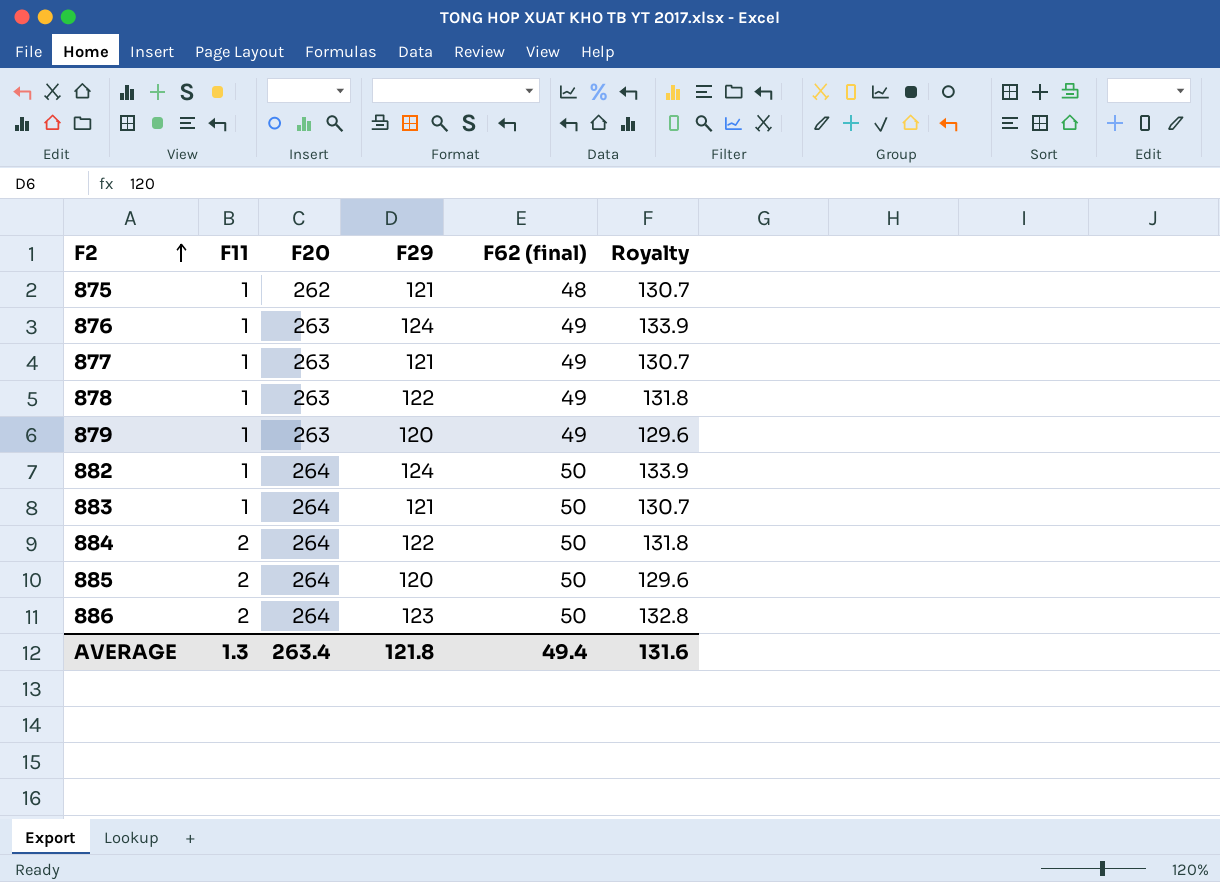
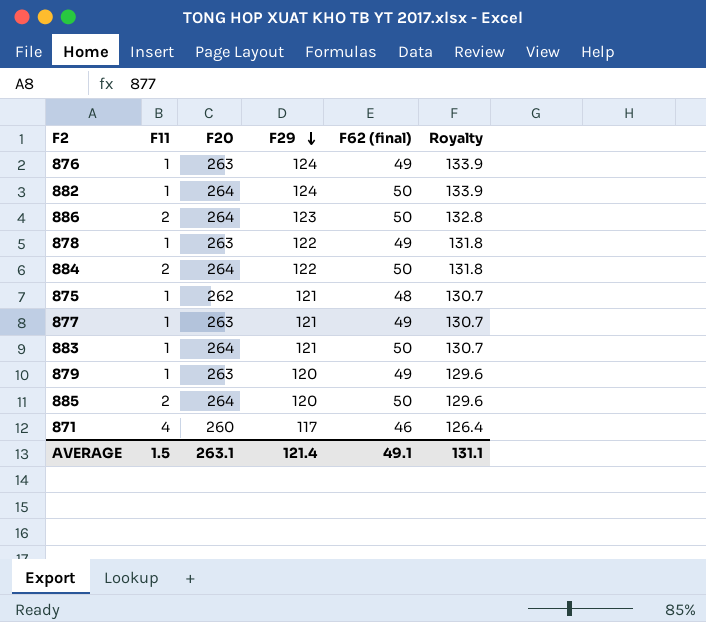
row order: F2 ascending -> F29 descending
row 871: none -> 4 | 260 | 117 | 46 | 126.4
AVERAGE | F11: 1.3 -> 1.5
AVERAGE | F20: 263.4 -> 263.1
AVERAGE | F29: 121.8 -> 121.4
AVERAGE | F62 (final): 49.4 -> 49.1
AVERAGE | Royalty: 131.6 -> 131.1

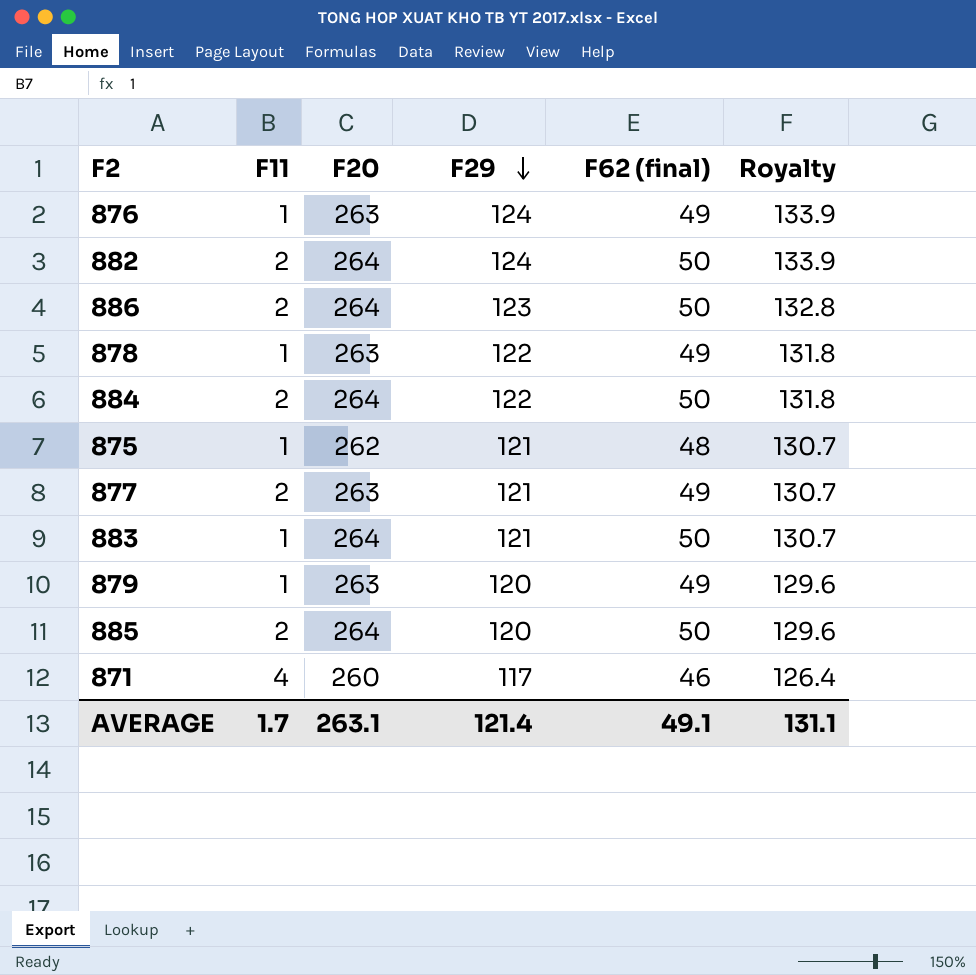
882 | F11: 1 -> 2
877 | F11: 1 -> 2
AVERAGE | F11: 1.5 -> 1.7

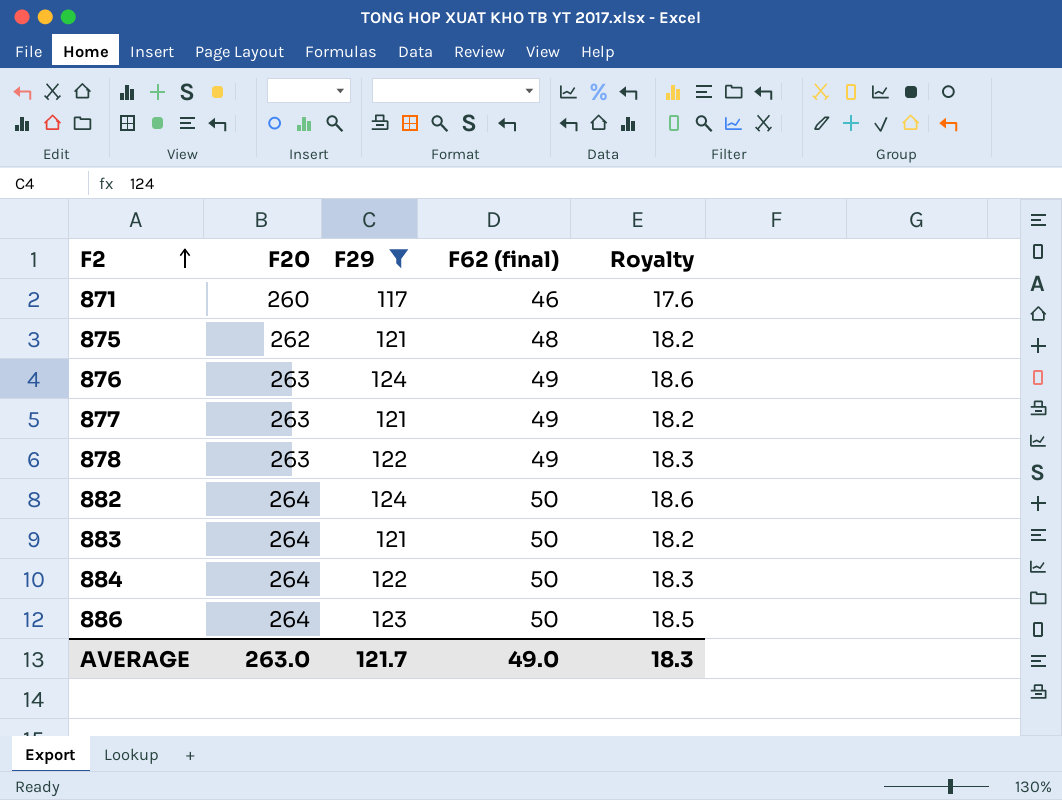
filter: none -> F29 != 120
row order: F29 descending -> F2 ascending
column F11 | position: 2 -> none
column Royalty | formula: [F29] * 1.08 -> [F29] * 0.15
AVERAGE | F20: 263.1 -> 263.0
AVERAGE | F29: 121.4 -> 121.7
AVERAGE | F62 (final): 49.1 -> 49.0
AVERAGE | Royalty: 131.1 -> 18.3

